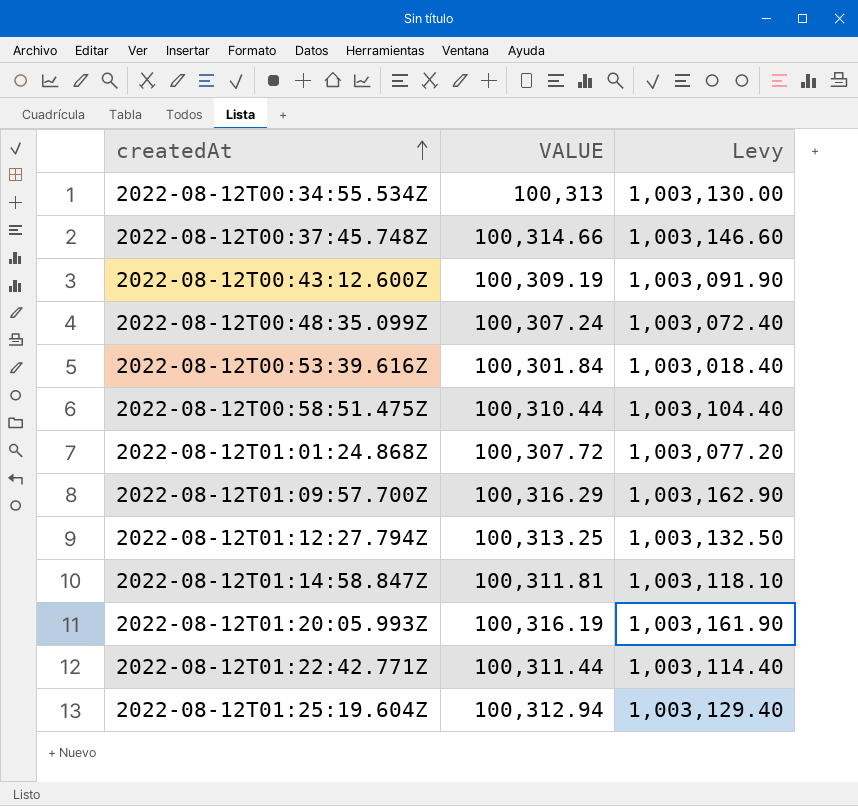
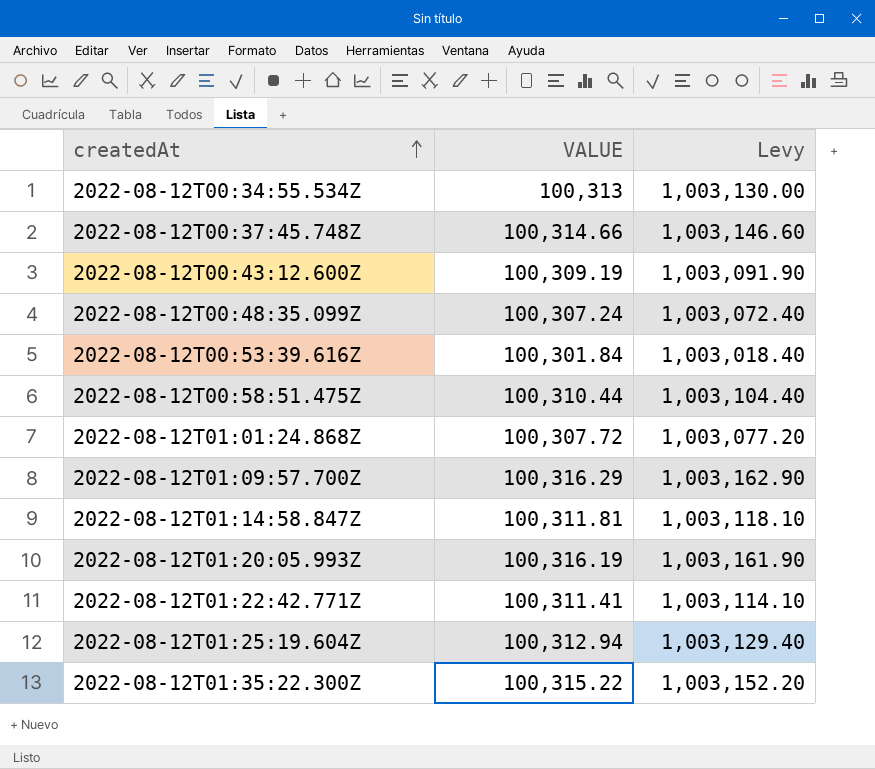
row 2022-08-12T01:12:27.794Z: 100,313.25 | 1,003,132.50 -> none
2022-08-12T01:22:42.771Z | VALUE: 100,311.44 -> 100,311.41
2022-08-12T01:22:42.771Z | Levy: 1,003,114.40 -> 1,003,114.10
row 2022-08-12T01:35:22.300Z: none -> 100,315.22 | 1,003,152.20

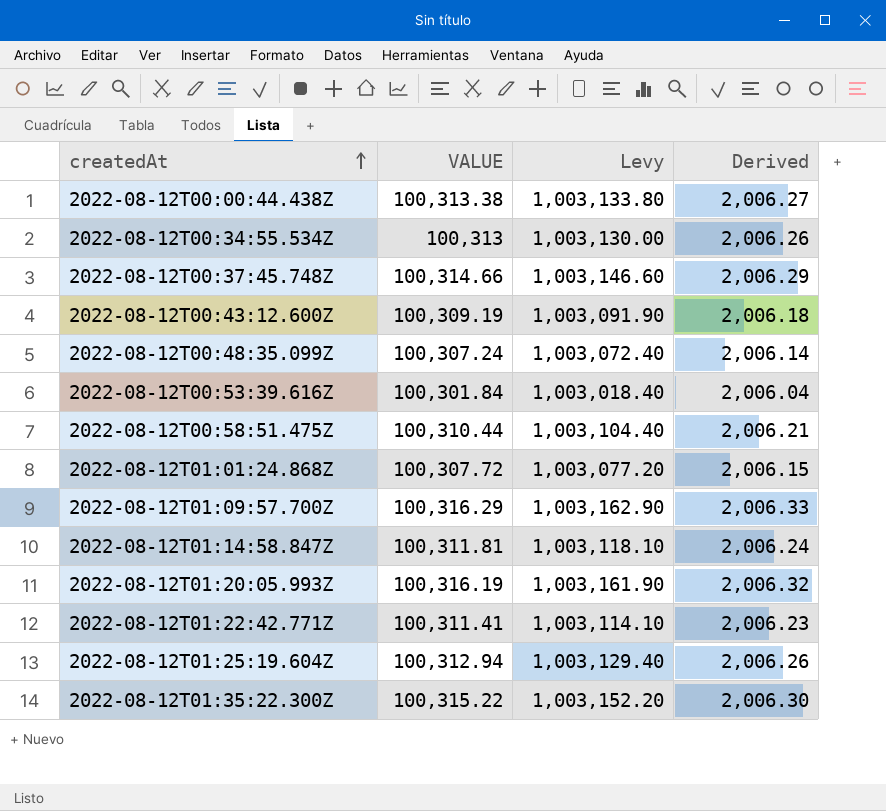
column Derived | formula: none -> [VALUE] * 0.02
row 2022-08-12T00:00:44.438Z: none -> 100,313.38 | 1,003,133.80 | 2,006.27

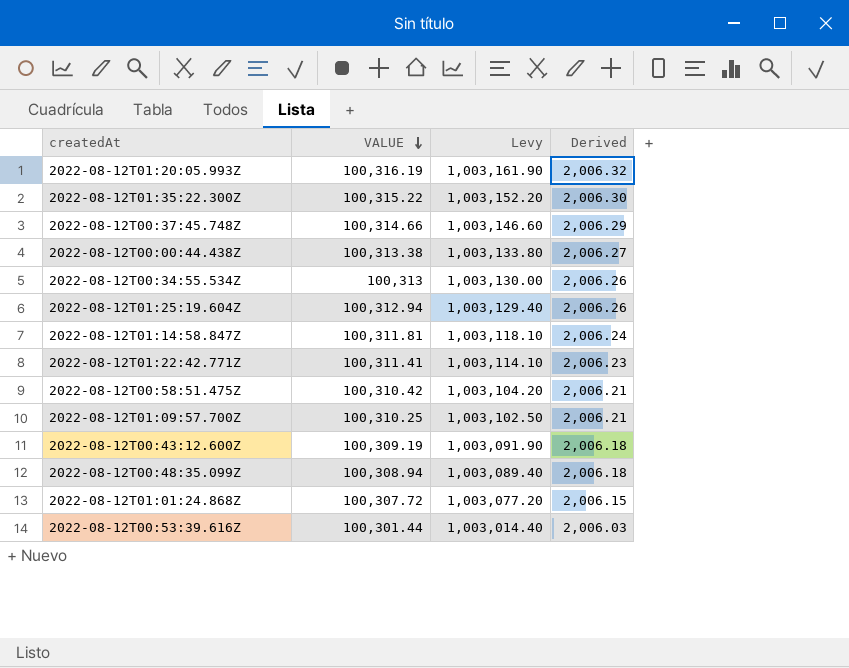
row order: createdAt ascending -> VALUE descending
2022-08-12T00:58:51.475Z | VALUE: 100,310.44 -> 100,310.42
2022-08-12T00:58:51.475Z | Levy: 1,003,104.40 -> 1,003,104.20
2022-08-12T01:09:57.700Z | VALUE: 100,316.29 -> 100,310.25
2022-08-12T01:09:57.700Z | Levy: 1,003,162.90 -> 1,003,102.50
2022-08-12T01:09:57.700Z | Derived: 2,006.33 -> 2,006.21
2022-08-12T00:48:35.099Z | VALUE: 100,307.24 -> 100,308.94
2022-08-12T00:48:35.099Z | Levy: 1,003,072.40 -> 1,003,089.40
2022-08-12T00:48:35.099Z | Derived: 2,006.14 -> 2,006.18
2022-08-12T00:53:39.616Z | VALUE: 100,301.84 -> 100,301.44
2022-08-12T00:53:39.616Z | Levy: 1,003,018.40 -> 1,003,014.40
2022-08-12T00:53:39.616Z | Derived: 2,006.04 -> 2,006.03

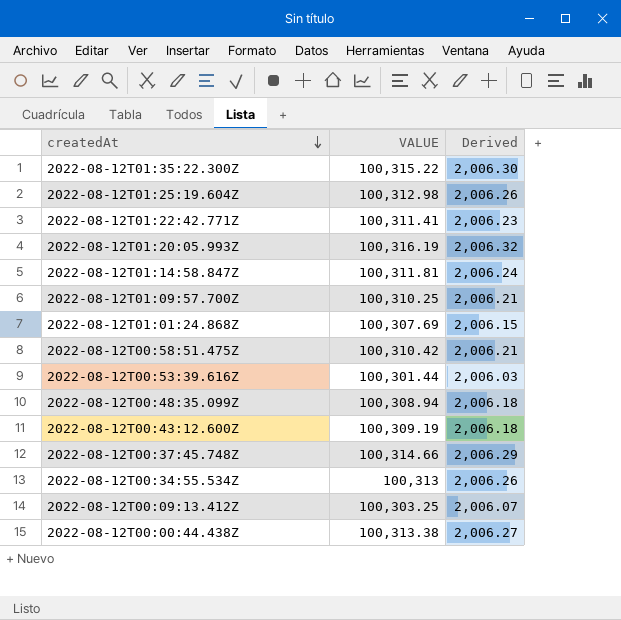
row order: VALUE descending -> createdAt descending
column Levy | formula: [VALUE] * 10 -> none
2022-08-12T01:25:19.604Z | VALUE: 100,312.94 -> 100,312.98
2022-08-12T01:01:24.868Z | VALUE: 100,307.72 -> 100,307.69
row 2022-08-12T00:09:13.412Z: none -> 100,303.25 | 2,006.07

